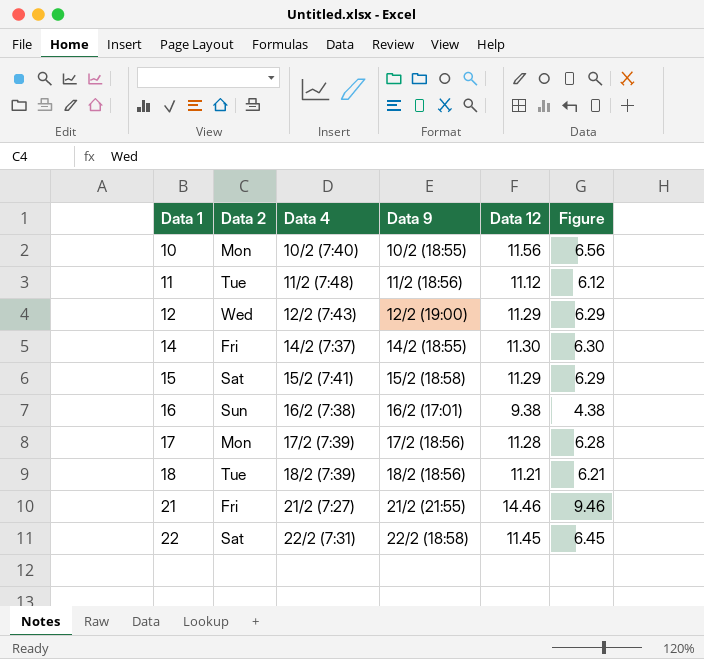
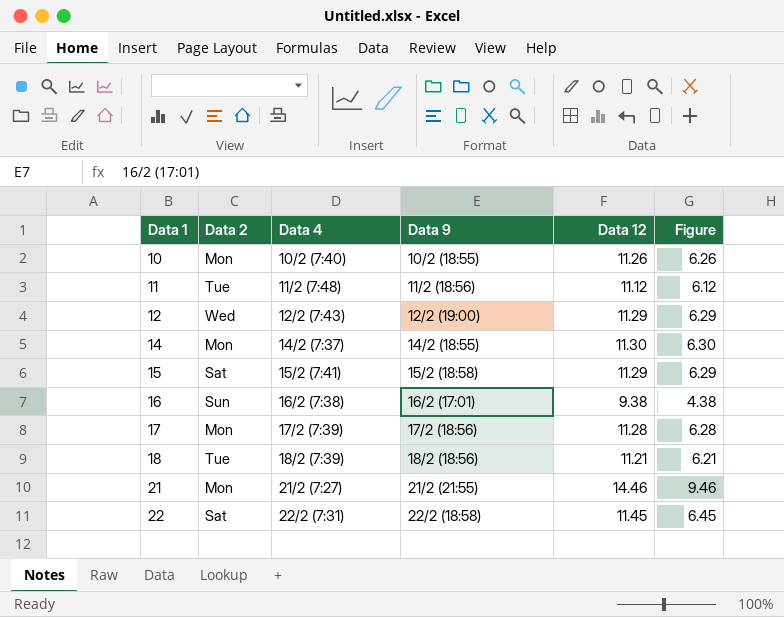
10 | Data 12: 11.56 -> 11.26
10 | Figure: 6.56 -> 6.26
14 | Data 2: Fri -> Mon
21 | Data 2: Fri -> Mon

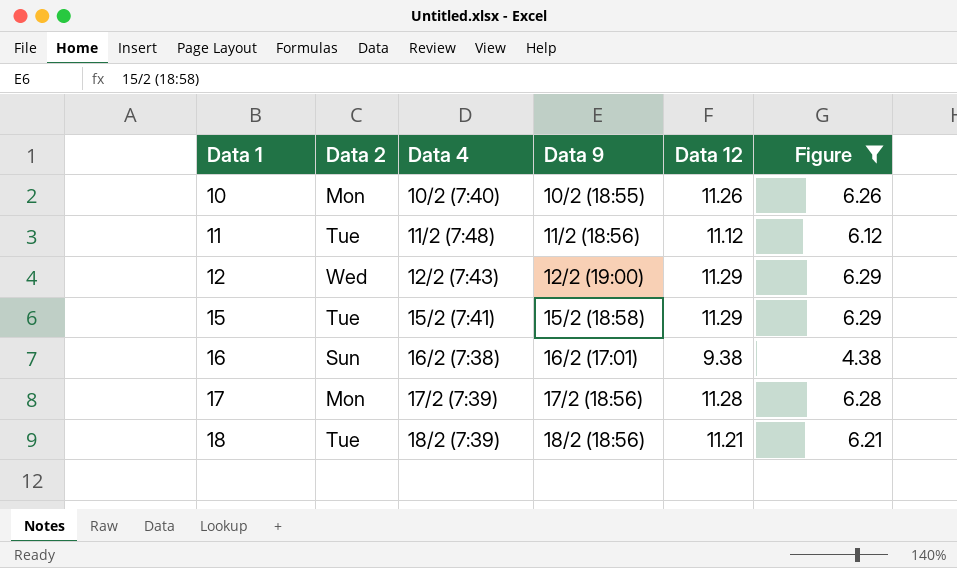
filter: none -> Figure <= 6.29
15 | Data 2: Sat -> Tue

